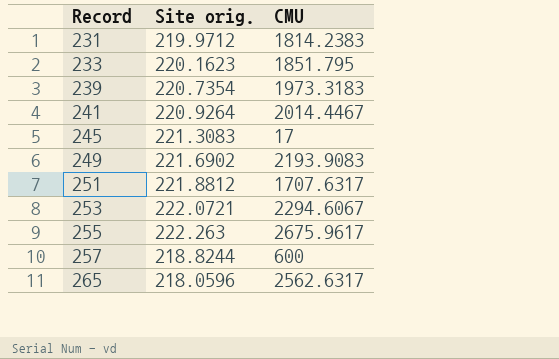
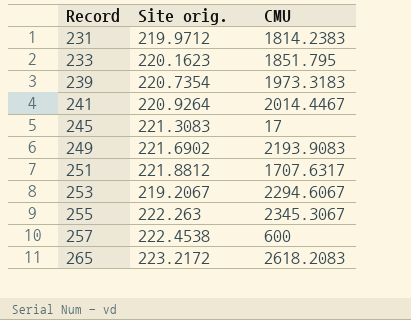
253 | Site orig.: 222.0721 -> 219.2067
255 | CMU: 2675.9617 -> 2345.3067
257 | Site orig.: 218.8244 -> 222.4538
265 | Site orig.: 218.0596 -> 223.2172
265 | CMU: 2562.6317 -> 2618.2083

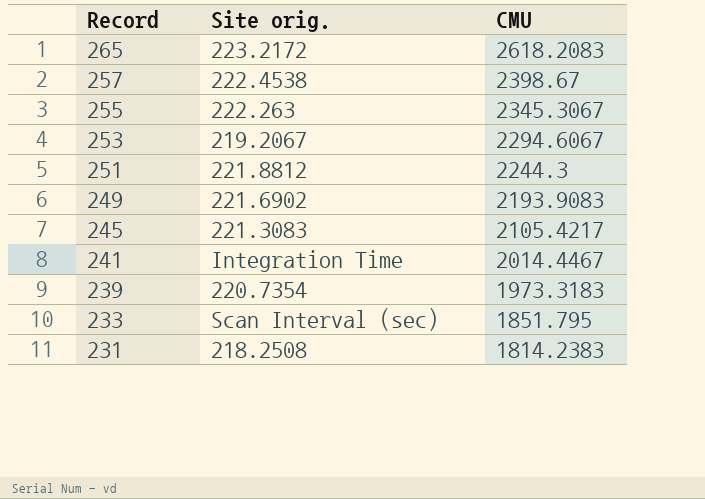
row order: Record ascending -> Record descending
257 | CMU: 600 -> 2398.67
251 | CMU: 1707.6317 -> 2244.3
245 | CMU: 17 -> 2105.4217
241 | Site orig.: 220.9264 -> Integration Time
233 | Site orig.: 220.1623 -> Scan Interval (sec)
231 | Site orig.: 219.9712 -> 218.2508

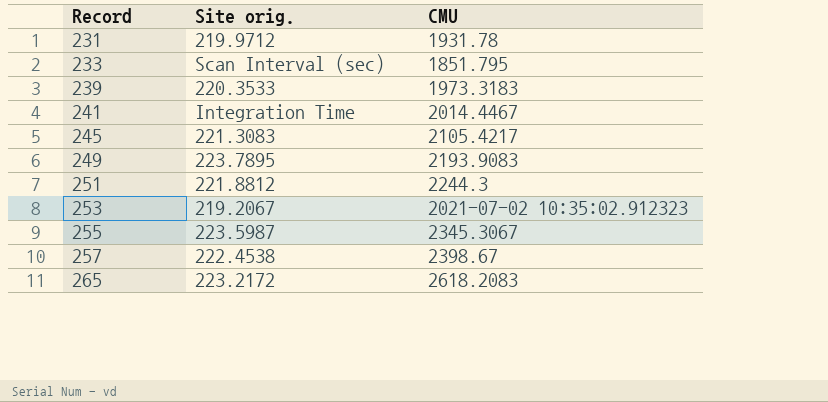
row order: Record descending -> Record ascending
231 | Site orig.: 218.2508 -> 219.9712
231 | CMU: 1814.2383 -> 1931.78
239 | Site orig.: 220.7354 -> 220.3533
249 | Site orig.: 221.6902 -> 223.7895
253 | CMU: 2294.6067 -> 2021-07-02 10:35:02.912323
255 | Site orig.: 222.263 -> 223.5987

